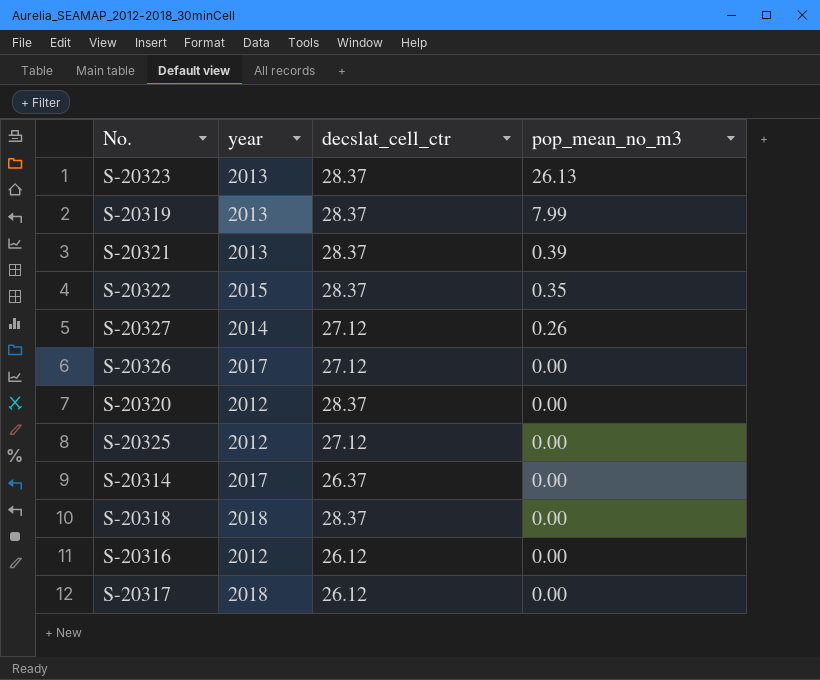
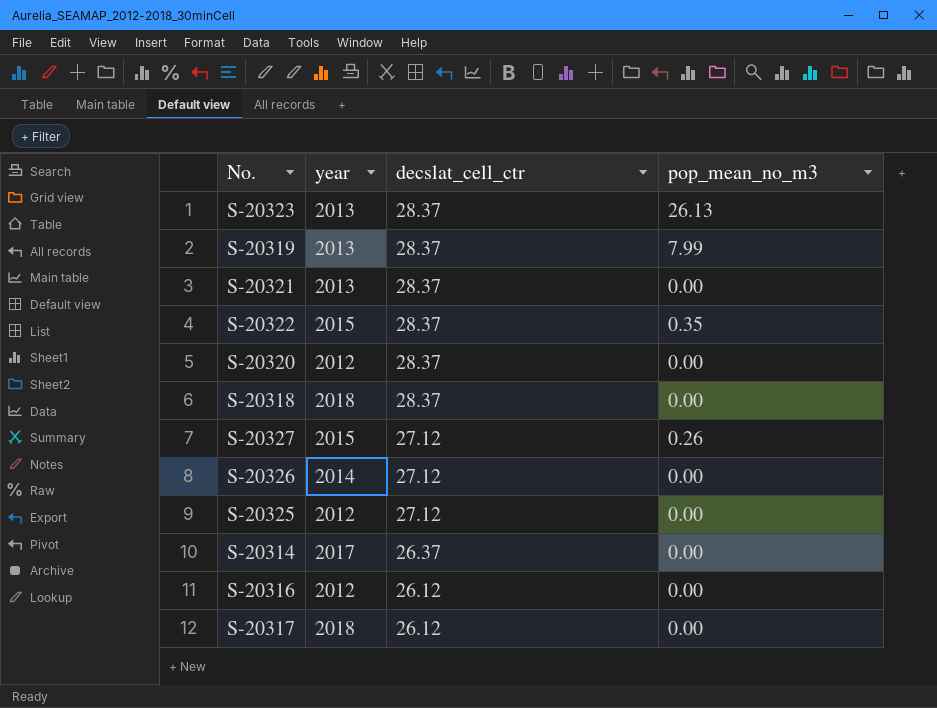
row order: pop_mean_no_m3 descending -> decslat_cell_ctr descending
S-20321 | pop_mean_no_m3: 0.39 -> 0.00
S-20327 | year: 2014 -> 2015
S-20326 | year: 2017 -> 2014

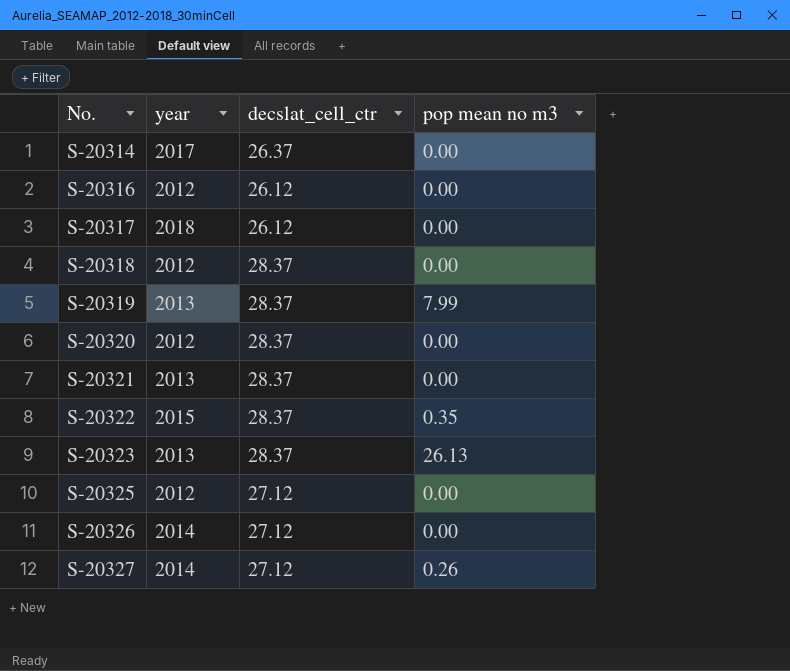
row order: decslat_cell_ctr descending -> No. ascending
column name: pop_mean_no_m3 -> pop mean no m3
S-20318 | year: 2018 -> 2012
S-20327 | year: 2015 -> 2014

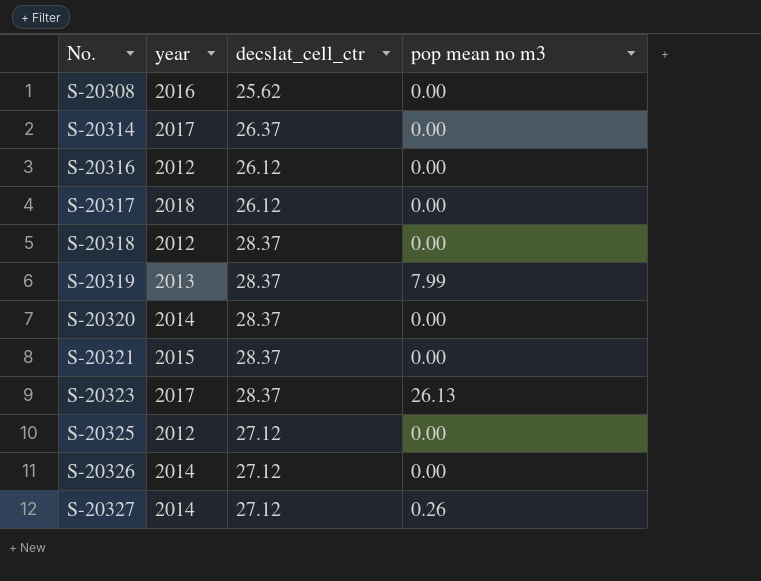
row S-20322: 2015 | 28.37 | 0.35 -> none
row S-20308: none -> 2016 | 25.62 | 0.00
S-20320 | year: 2012 -> 2014
S-20321 | year: 2013 -> 2015
S-20323 | year: 2013 -> 2017

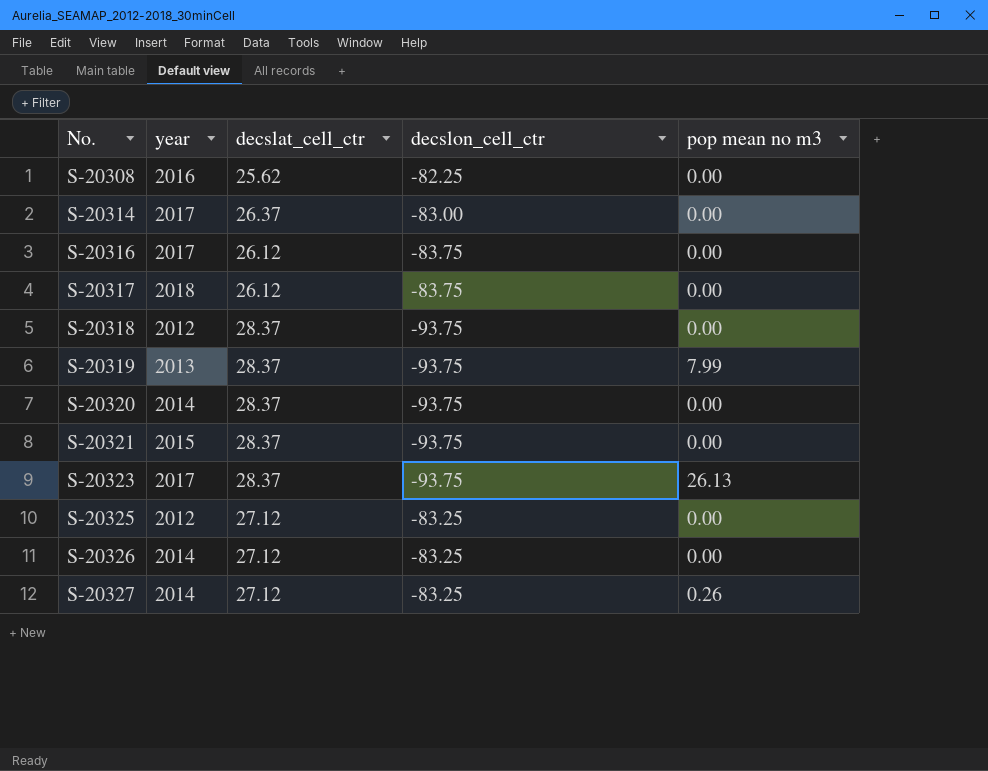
column decslon_cell_ctr | position: none -> 4
S-20316 | year: 2012 -> 2017

